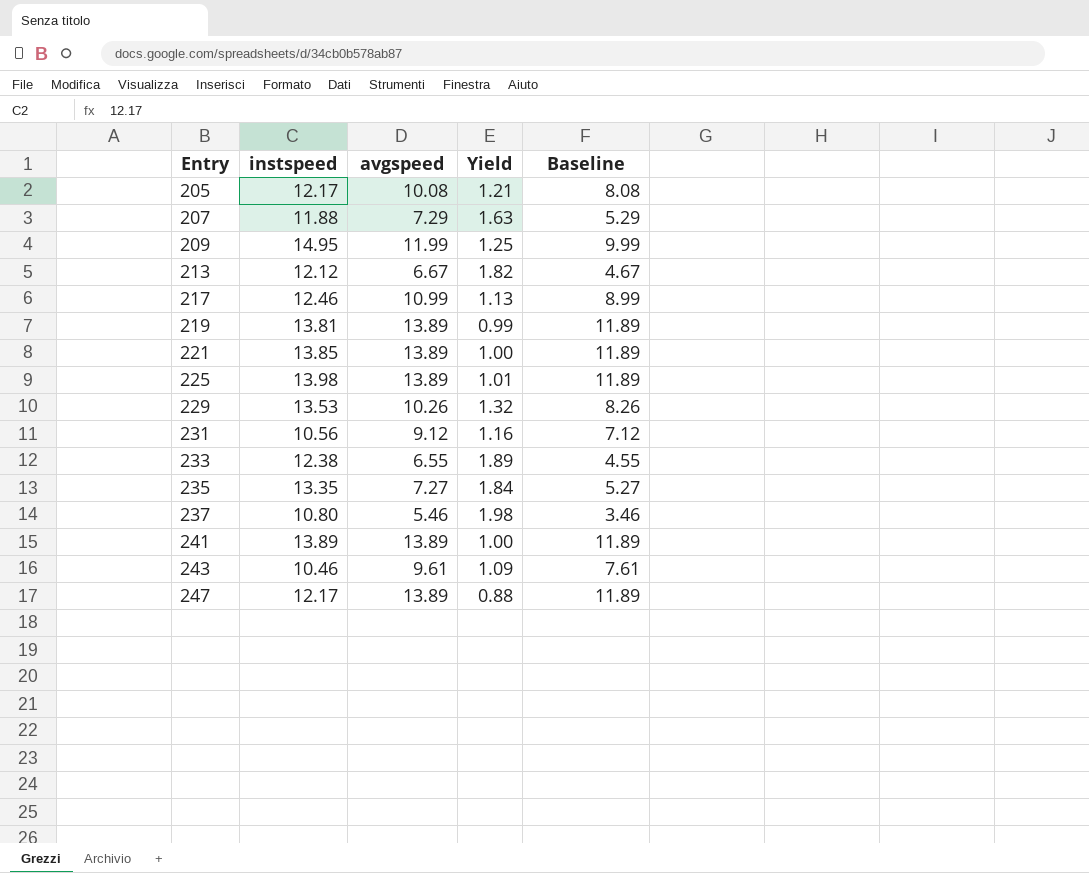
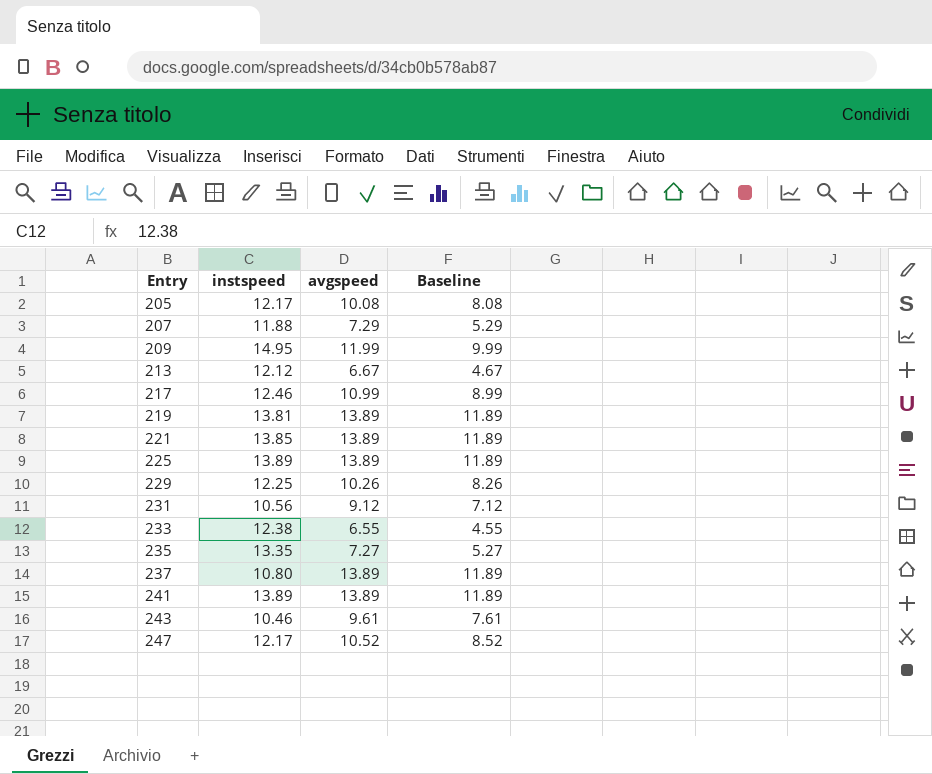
column Yield | formula: [instspeed] / [avgspeed] -> none
225 | instspeed: 13.98 -> 13.89
229 | instspeed: 13.53 -> 12.25
237 | avgspeed: 5.46 -> 13.89
237 | Baseline: 3.46 -> 11.89
247 | avgspeed: 13.89 -> 10.52
247 | Baseline: 11.89 -> 8.52

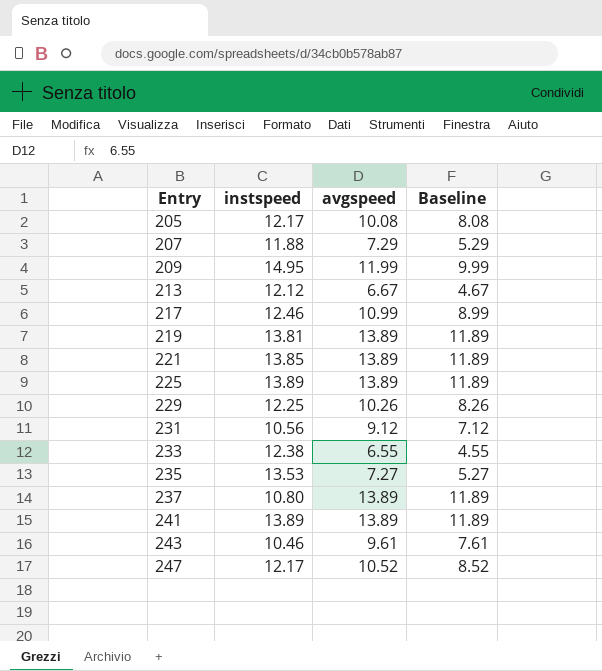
235 | instspeed: 13.35 -> 13.53

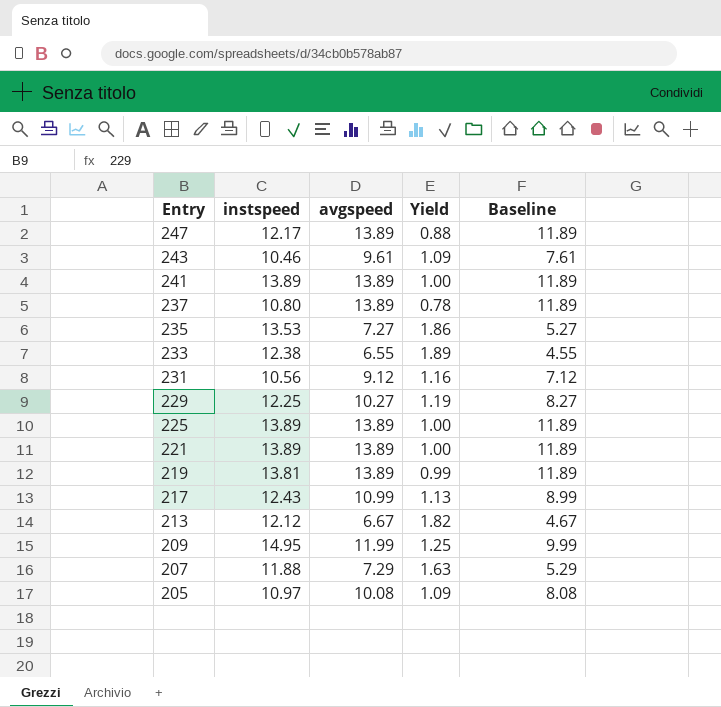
row order: Entry ascending -> Entry descending
column Yield | formula: none -> [instspeed] / [avgspeed]
247 | avgspeed: 10.52 -> 13.89
247 | Baseline: 8.52 -> 11.89
229 | avgspeed: 10.26 -> 10.27
229 | Baseline: 8.26 -> 8.27
221 | instspeed: 13.85 -> 13.89
217 | instspeed: 12.46 -> 12.43
205 | instspeed: 12.17 -> 10.97

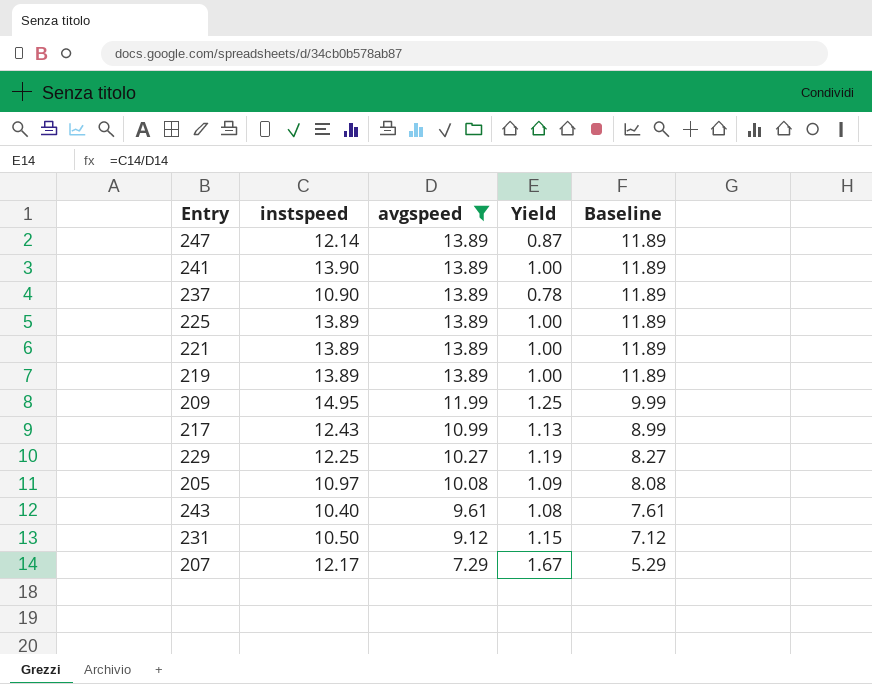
filter: none -> avgspeed >= 7.29
row order: Entry descending -> avgspeed descending
247 | instspeed: 12.17 -> 12.14
247 | Yield: 0.88 -> 0.87
241 | instspeed: 13.89 -> 13.90
237 | instspeed: 10.80 -> 10.90
219 | instspeed: 13.81 -> 13.89
219 | Yield: 0.99 -> 1.00
243 | instspeed: 10.46 -> 10.40
243 | Yield: 1.09 -> 1.08
231 | instspeed: 10.56 -> 10.50
231 | Yield: 1.16 -> 1.15
207 | instspeed: 11.88 -> 12.17
207 | Yield: 1.63 -> 1.67

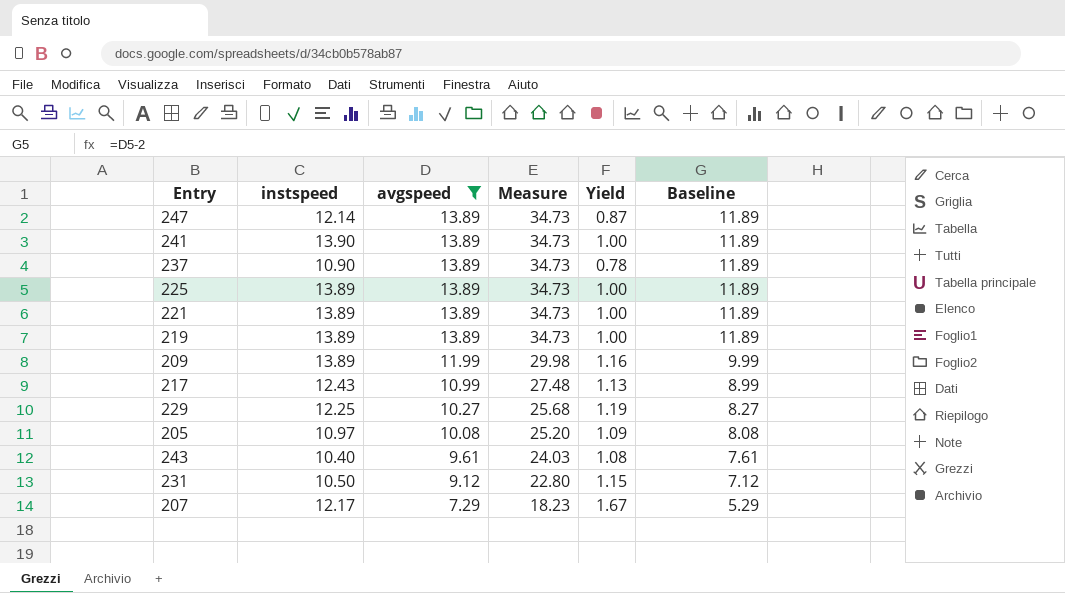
column Measure | formula: none -> [avgspeed] * 2.5
209 | instspeed: 14.95 -> 13.89
209 | Yield: 1.25 -> 1.16

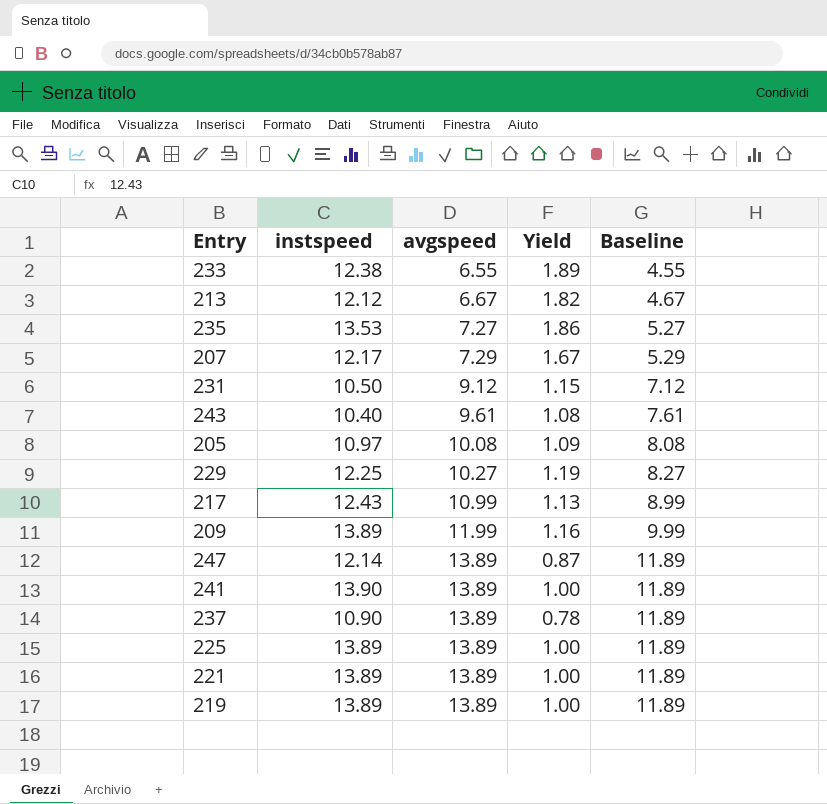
filter: avgspeed >= 7.29 -> none
row order: avgspeed descending -> avgspeed ascending
column Measure | formula: [avgspeed] * 2.5 -> none

